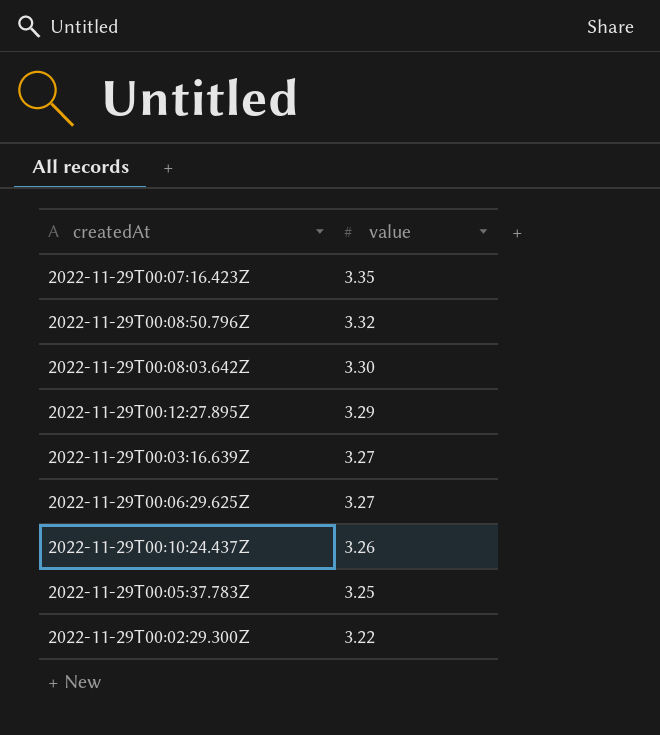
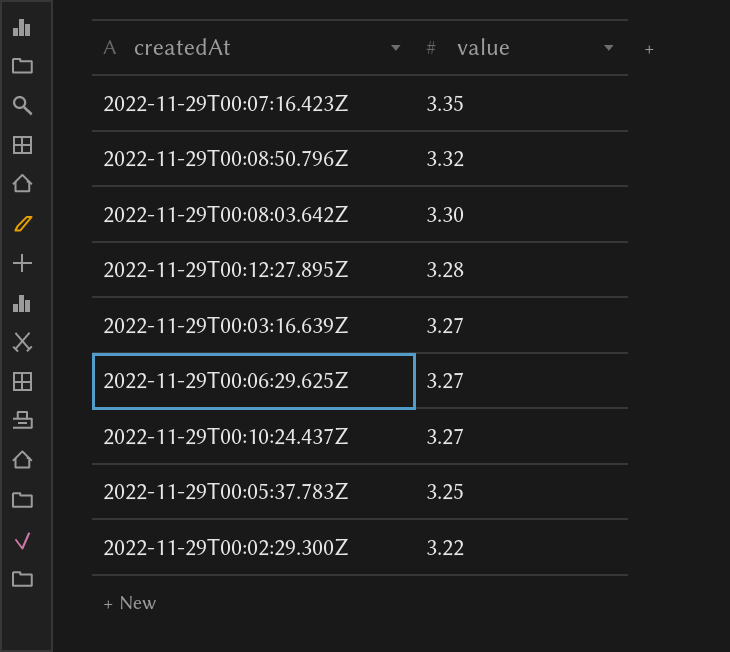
2022-11-29T00:12:27.895Z | value: 3.29 -> 3.28
2022-11-29T00:10:24.437Z | value: 3.26 -> 3.27

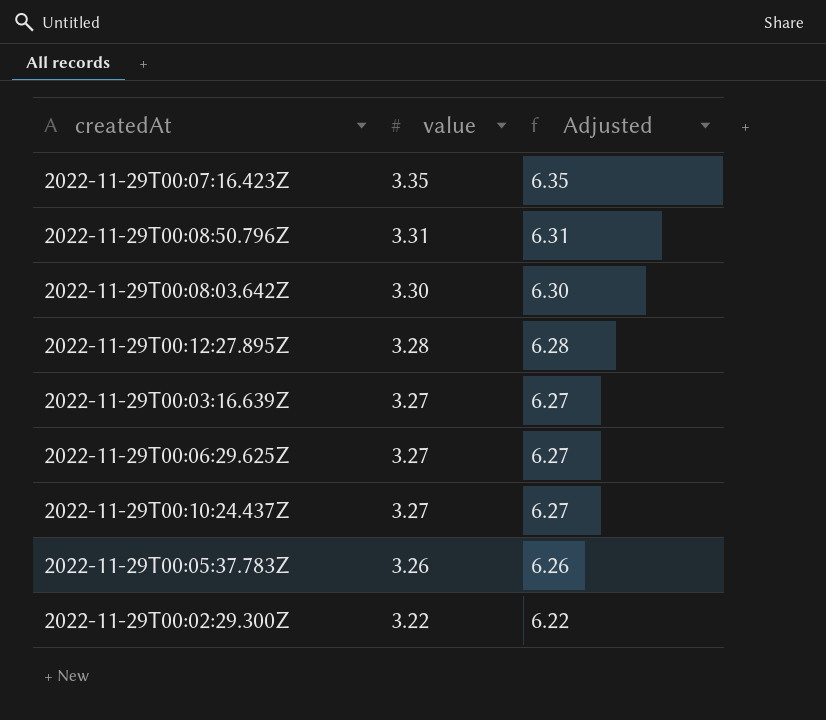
column Adjusted | formula: none -> [value] + 3
2022-11-29T00:08:50.796Z | value: 3.32 -> 3.31
2022-11-29T00:05:37.783Z | value: 3.25 -> 3.26

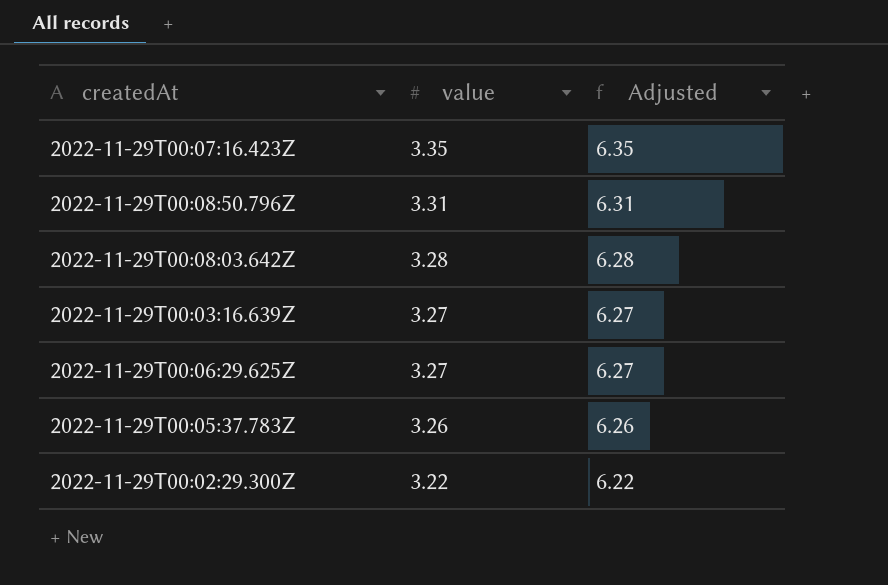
row 2022-11-29T00:12:27.895Z: 3.28 | 6.28 -> none
row 2022-11-29T00:10:24.437Z: 3.27 | 6.27 -> none
2022-11-29T00:08:03.642Z | value: 3.30 -> 3.28
2022-11-29T00:08:03.642Z | Adjusted: 6.30 -> 6.28

